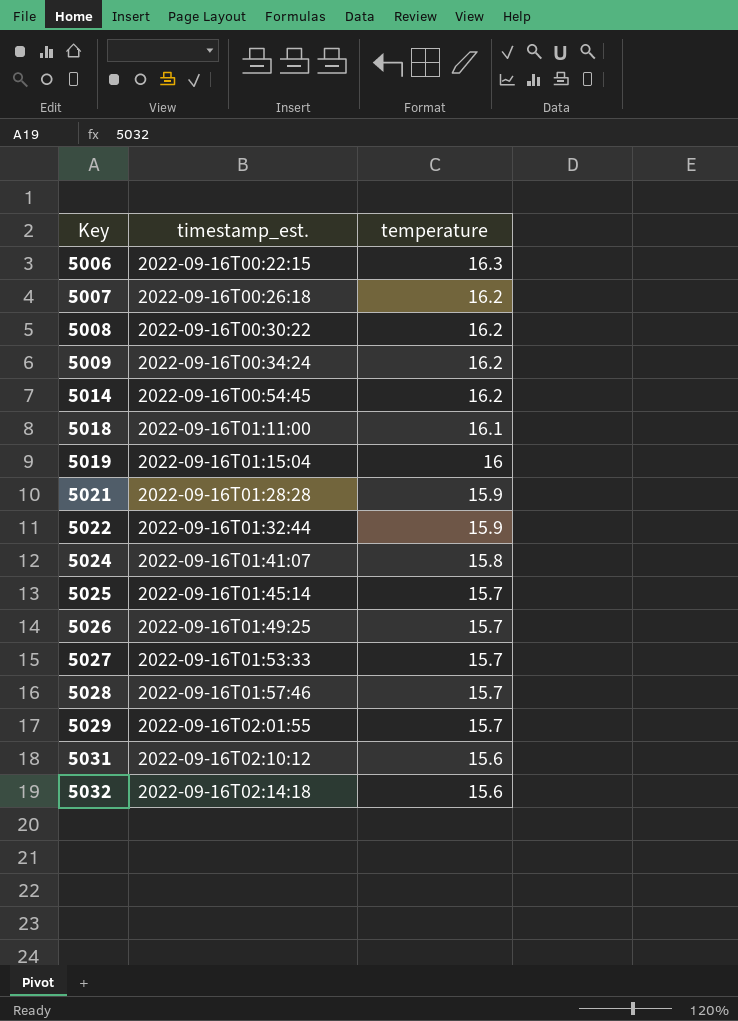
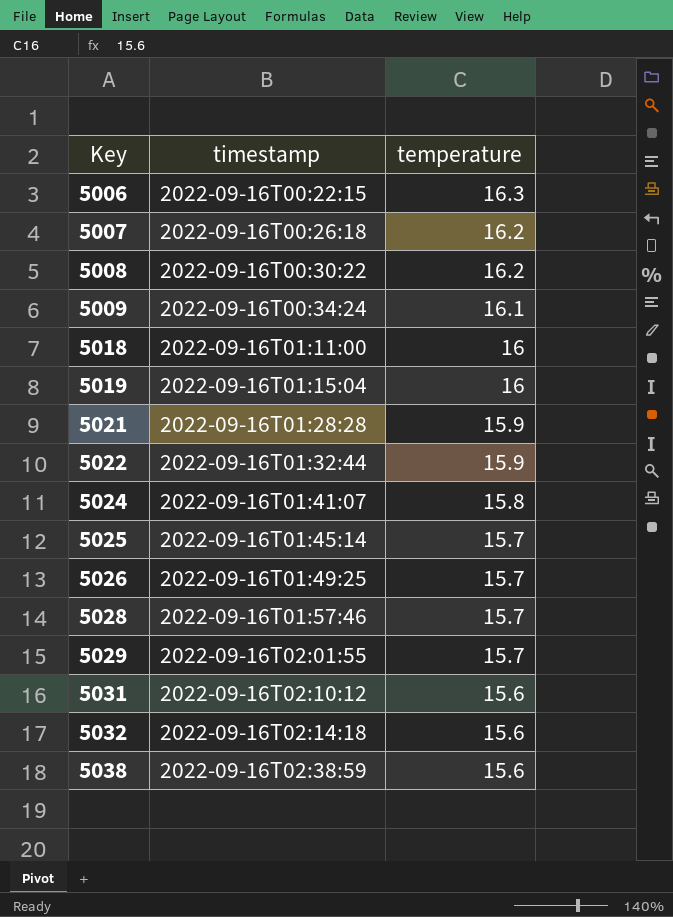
column name: timestamp_est. -> timestamp
row 5014: 2022-09-16T00:54:45 | 16.2 -> none
row 5027: 2022-09-16T01:53:33 | 15.7 -> none
5009 | temperature: 16.2 -> 16.1
5018 | temperature: 16.1 -> 16
row 5038: none -> 2022-09-16T02:38:59 | 15.6

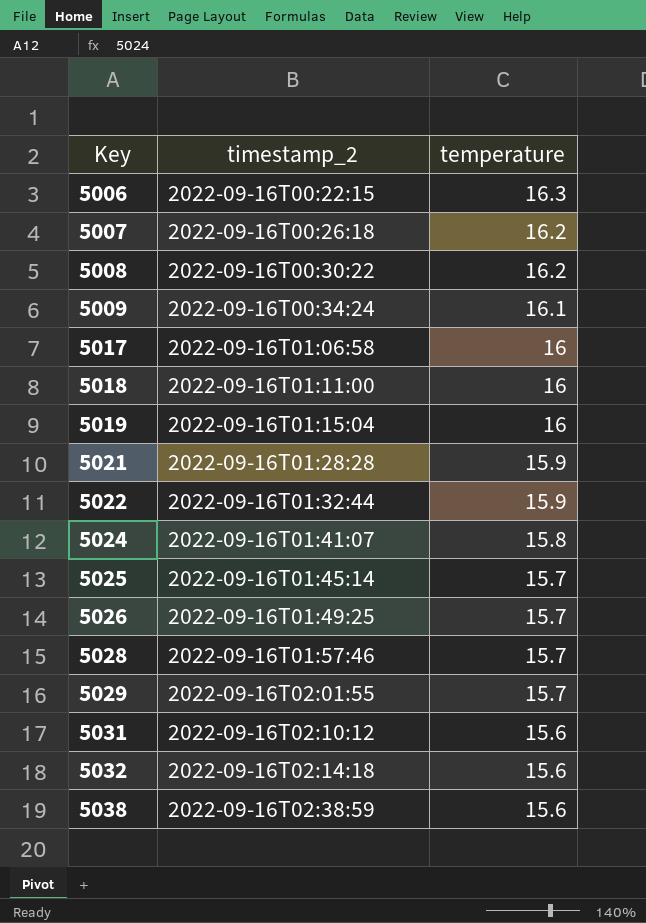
column name: timestamp -> timestamp_2
row 5017: none -> 2022-09-16T01:06:58 | 16

